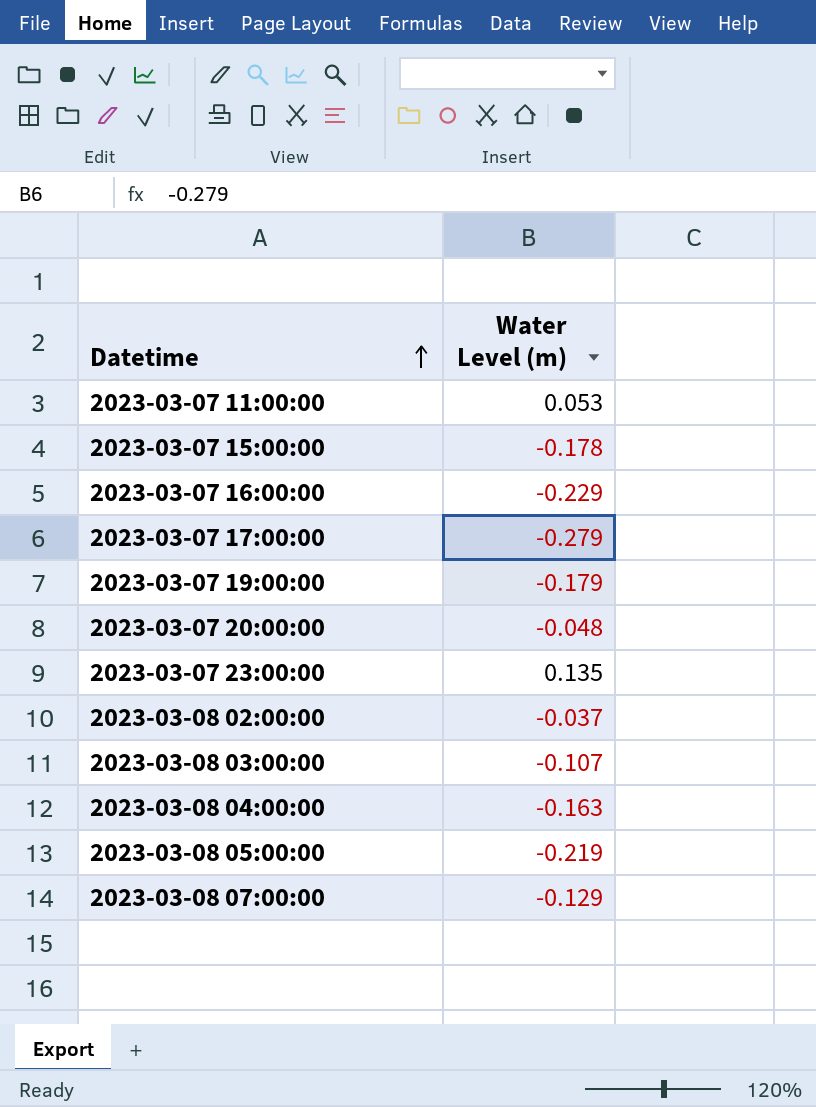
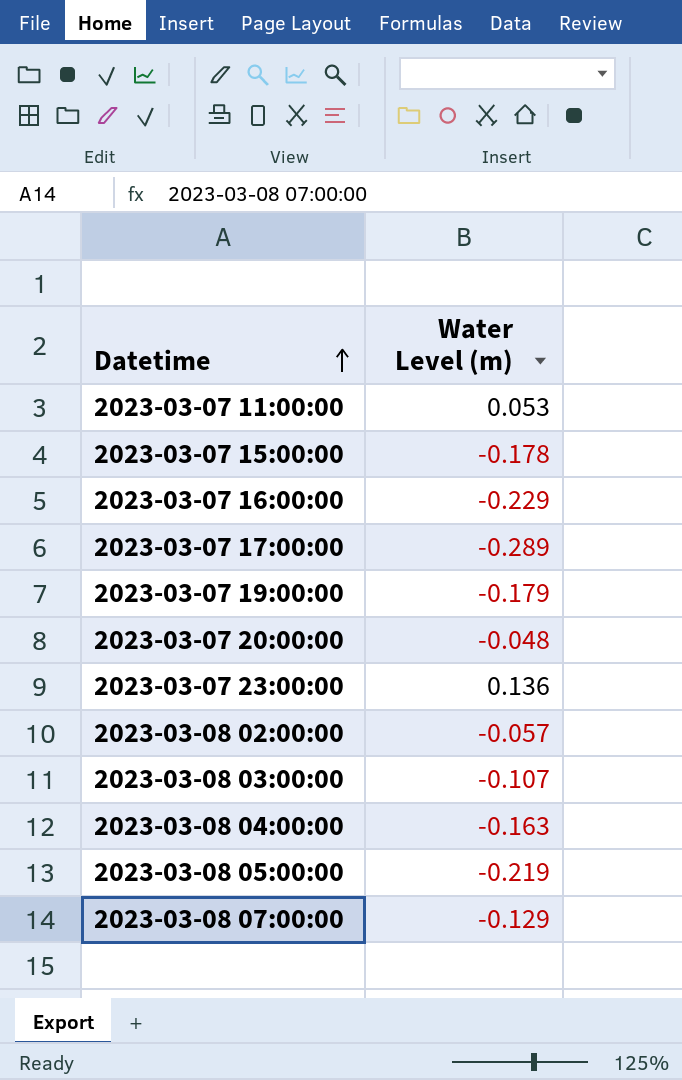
2023-03-07 17:00:00 | Water Level (m): -0.279 -> -0.289
2023-03-07 23:00:00 | Water Level (m): 0.135 -> 0.136
2023-03-08 02:00:00 | Water Level (m): -0.037 -> -0.057

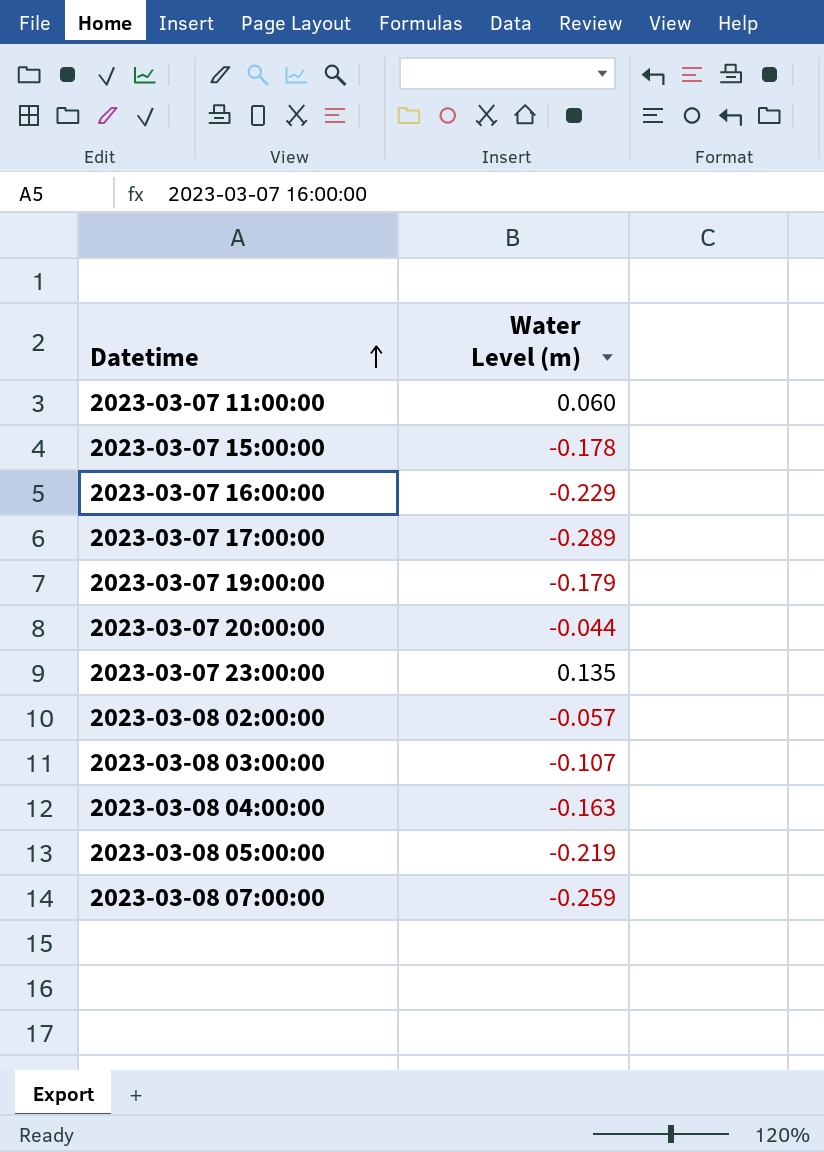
2023-03-07 11:00:00 | Water Level (m): 0.053 -> 0.060
2023-03-07 20:00:00 | Water Level (m): -0.048 -> -0.044
2023-03-07 23:00:00 | Water Level (m): 0.136 -> 0.135
2023-03-08 07:00:00 | Water Level (m): -0.129 -> -0.259

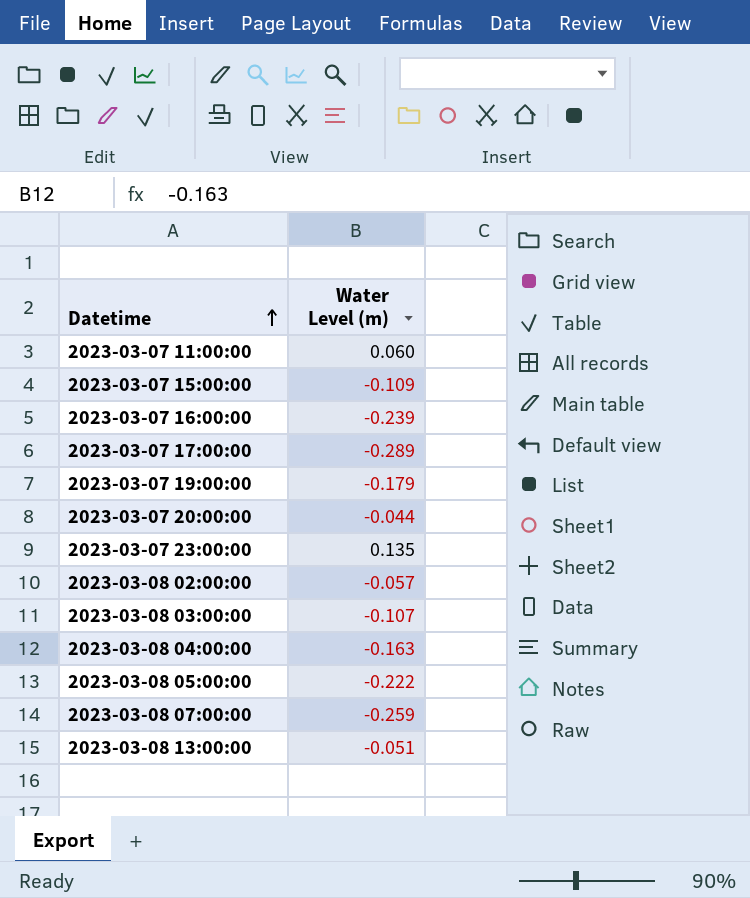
2023-03-07 15:00:00 | Water Level (m): -0.178 -> -0.109
2023-03-07 16:00:00 | Water Level (m): -0.229 -> -0.239
2023-03-08 05:00:00 | Water Level (m): -0.219 -> -0.222
row 2023-03-08 13:00:00: none -> -0.051

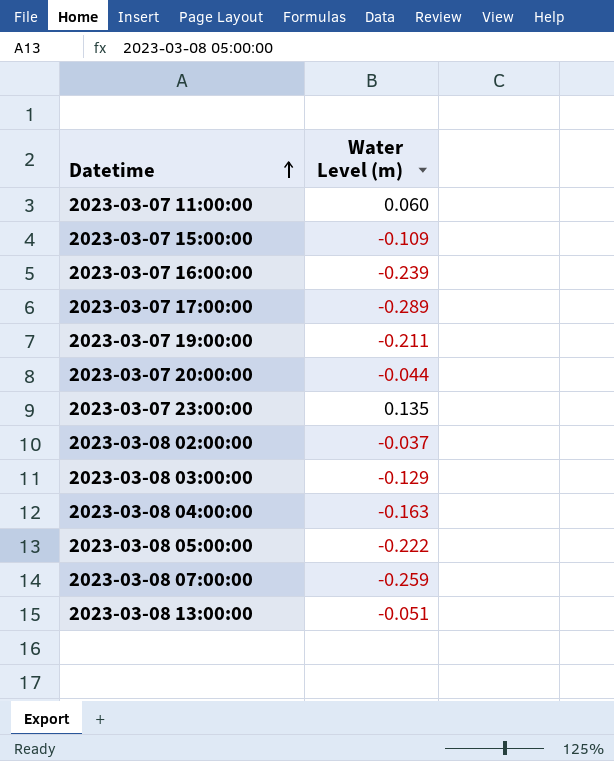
2023-03-07 19:00:00 | Water Level (m): -0.179 -> -0.211
2023-03-08 02:00:00 | Water Level (m): -0.057 -> -0.037
2023-03-08 03:00:00 | Water Level (m): -0.107 -> -0.129

